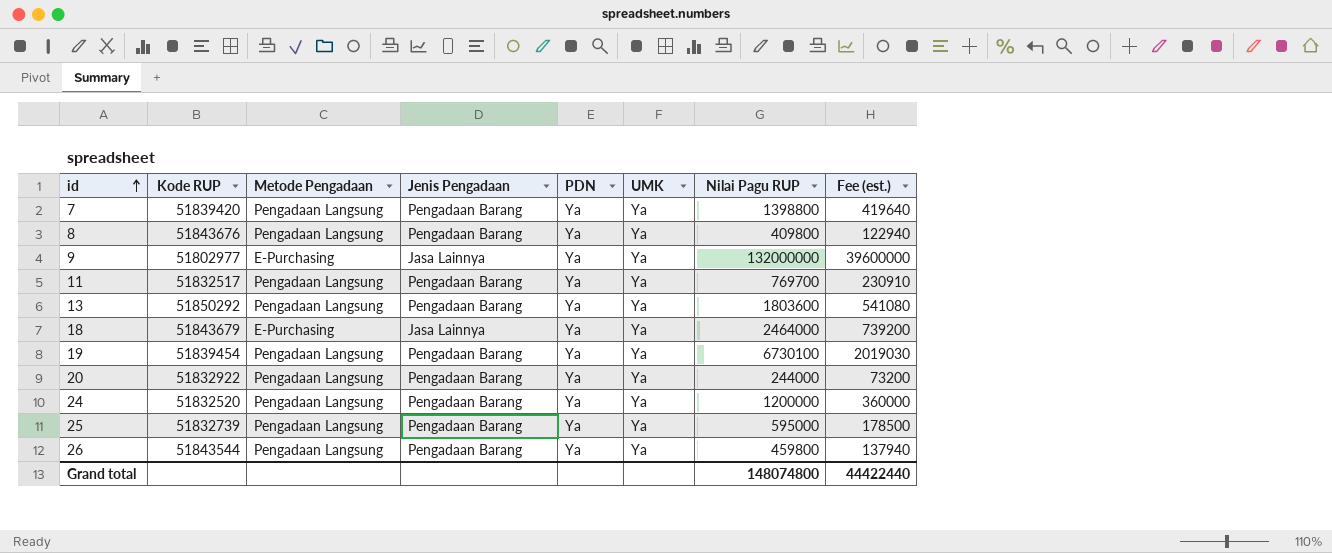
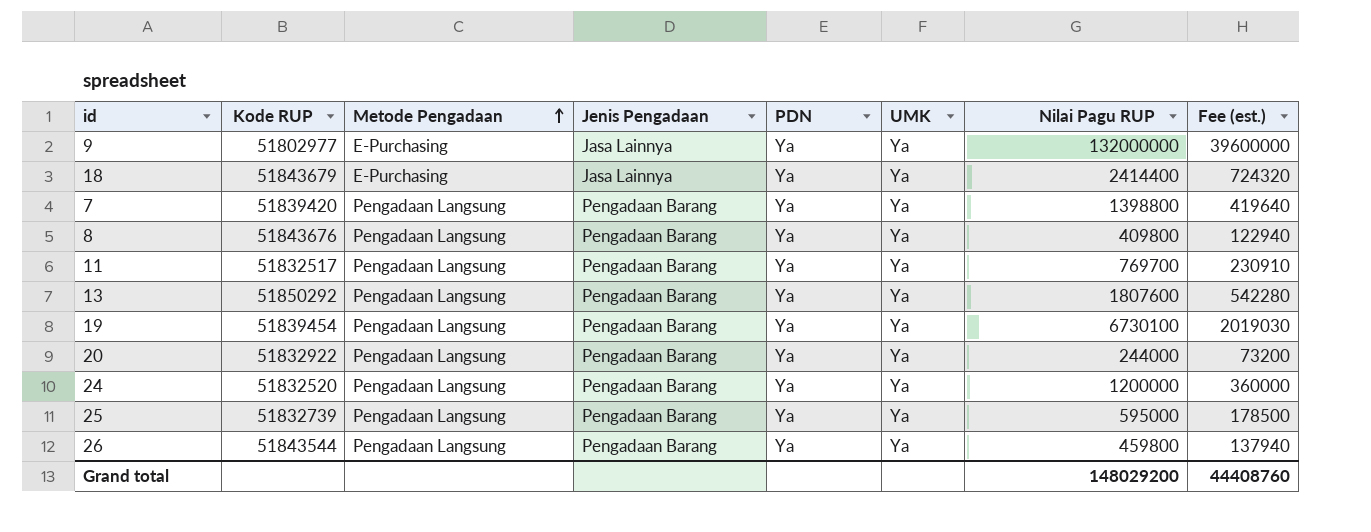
row order: id ascending -> Metode Pengadaan ascending
18 | Nilai Pagu RUP: 2464000 -> 2414400
18 | Fee (est.): 739200 -> 724320
13 | Nilai Pagu RUP: 1803600 -> 1807600
13 | Fee (est.): 541080 -> 542280
Grand total | Nilai Pagu RUP: 148074800 -> 148029200
Grand total | Fee (est.): 44422440 -> 44408760

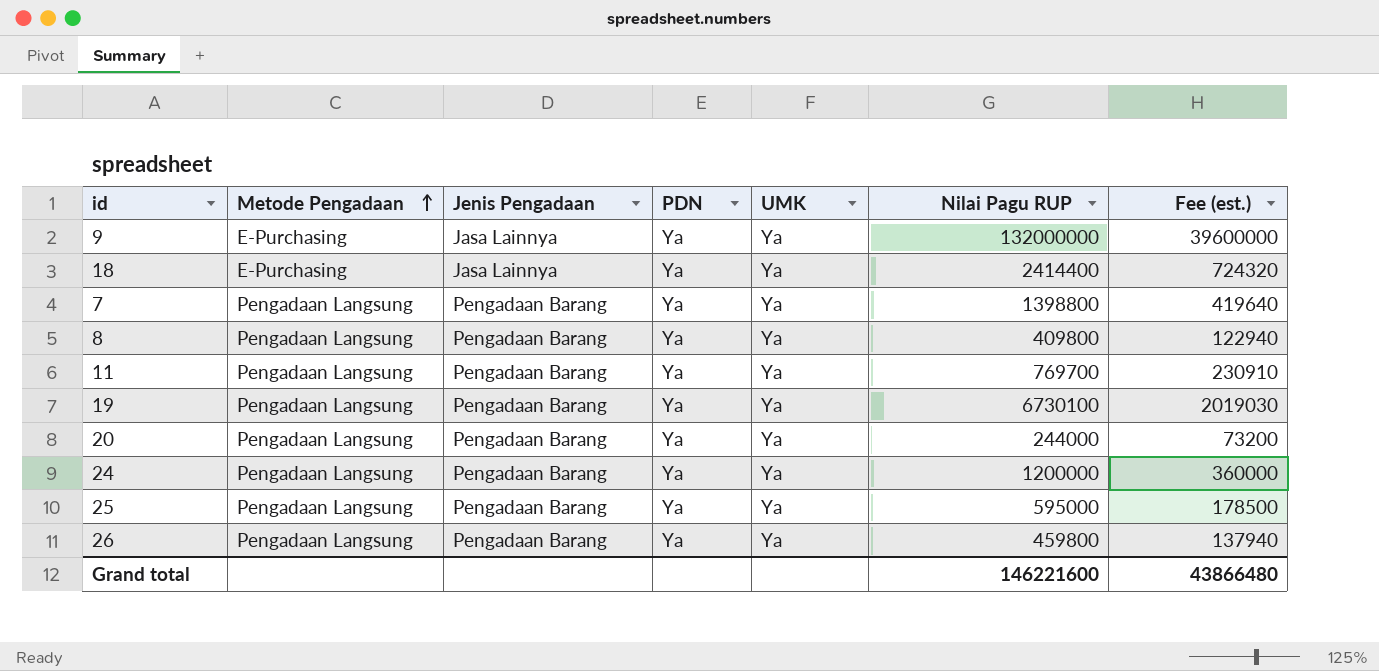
column Kode RUP | position: 2 -> none
row 13: 51850292 | Pengadaan Langsung | Pengadaan Barang | Ya | Ya | 1807600 | 542280 -> none
Grand total | Nilai Pagu RUP: 148029200 -> 146221600
Grand total | Fee (est.): 44408760 -> 43866480

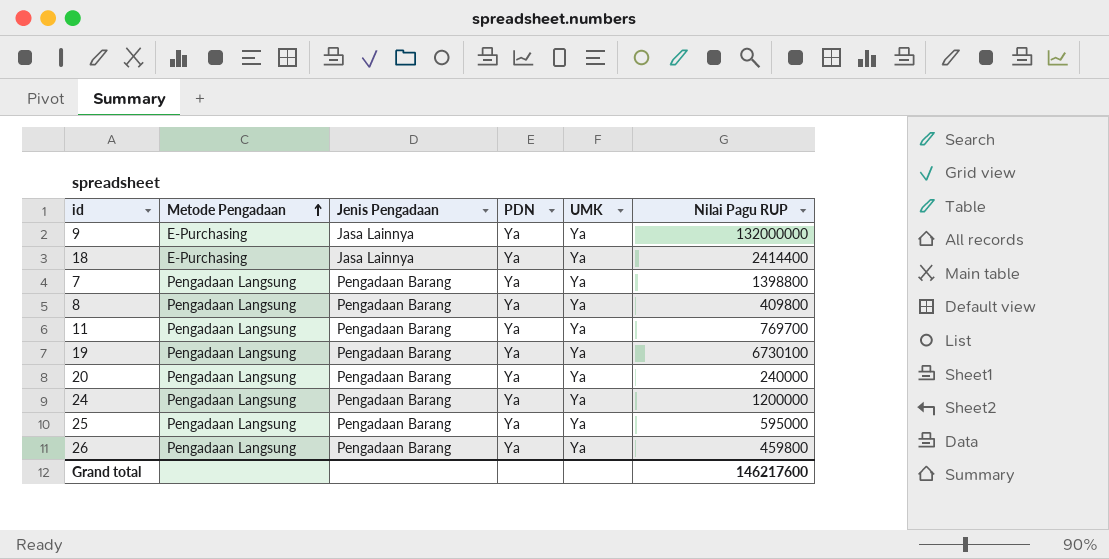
column Fee (est.) | formula: [Nilai Pagu RUP] * 0.3 -> none
20 | Nilai Pagu RUP: 244000 -> 240000
Grand total | Nilai Pagu RUP: 146221600 -> 146217600

